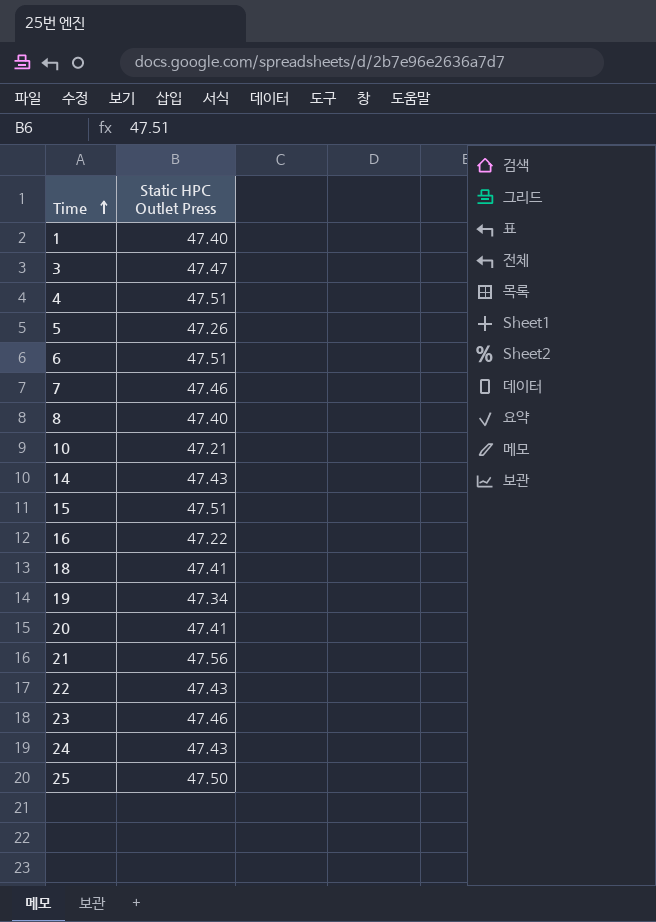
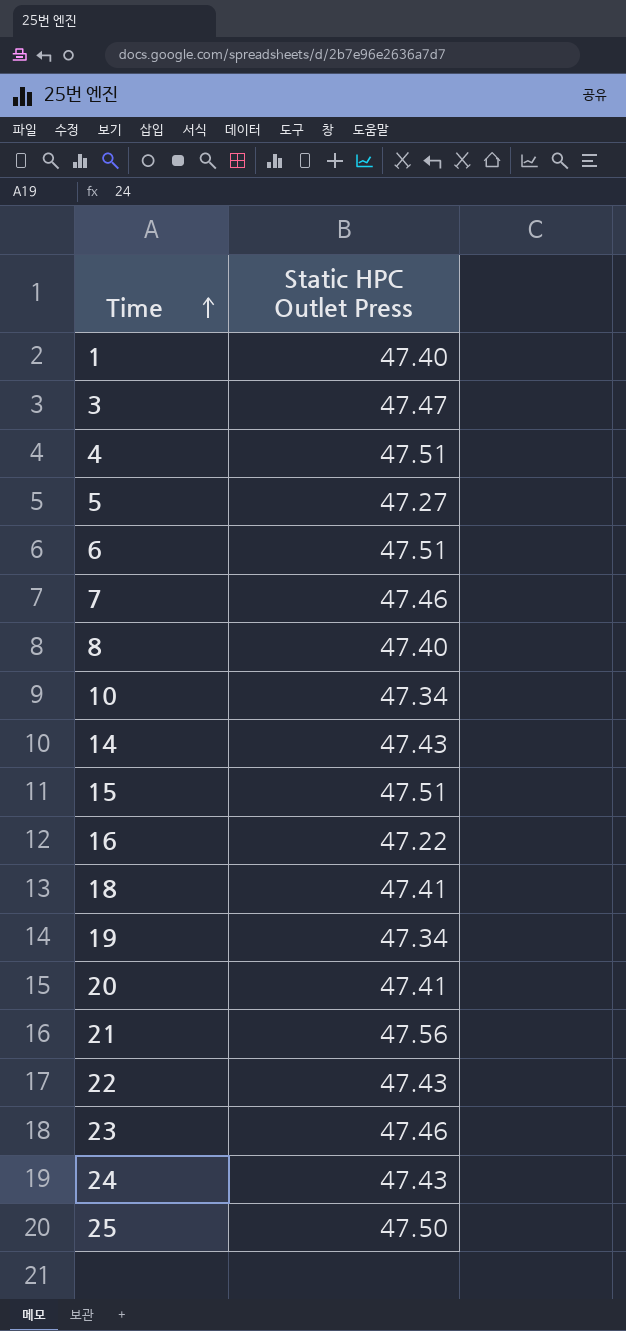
5 | Static HPC Outlet Press: 47.26 -> 47.27
10 | Static HPC Outlet Press: 47.21 -> 47.34

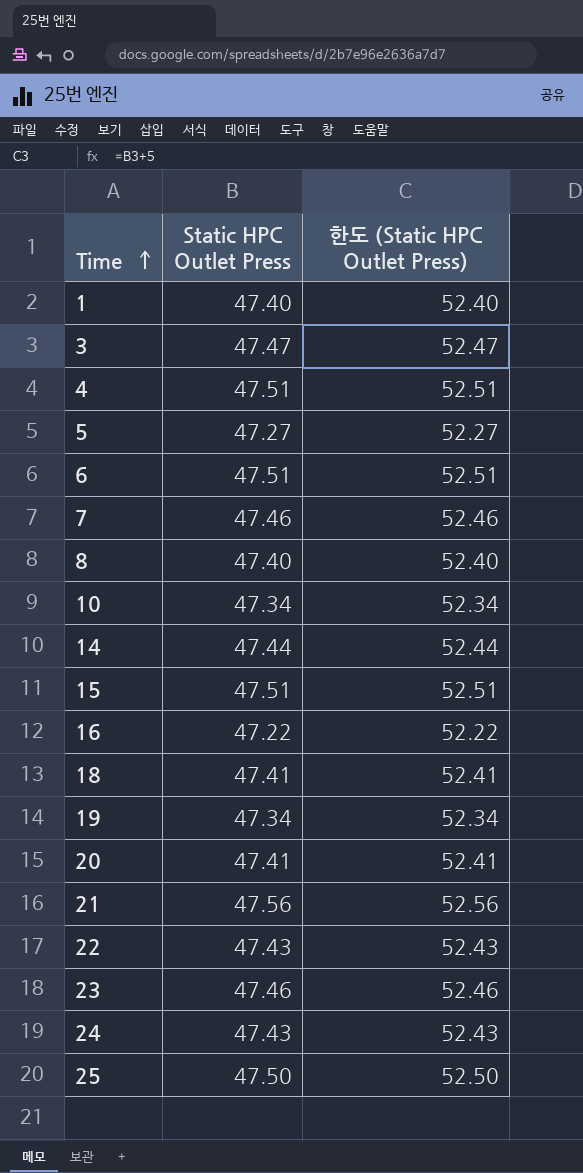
column 한도 (Static HPC Outlet Press) | formula: none -> [Static HPC Outlet Press] + 5
14 | Static HPC Outlet Press: 47.43 -> 47.44

